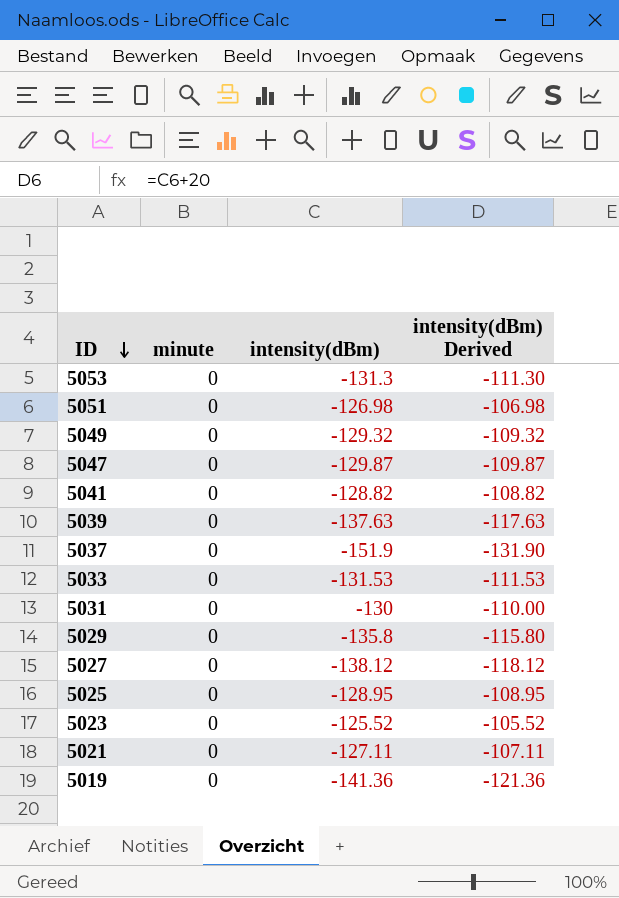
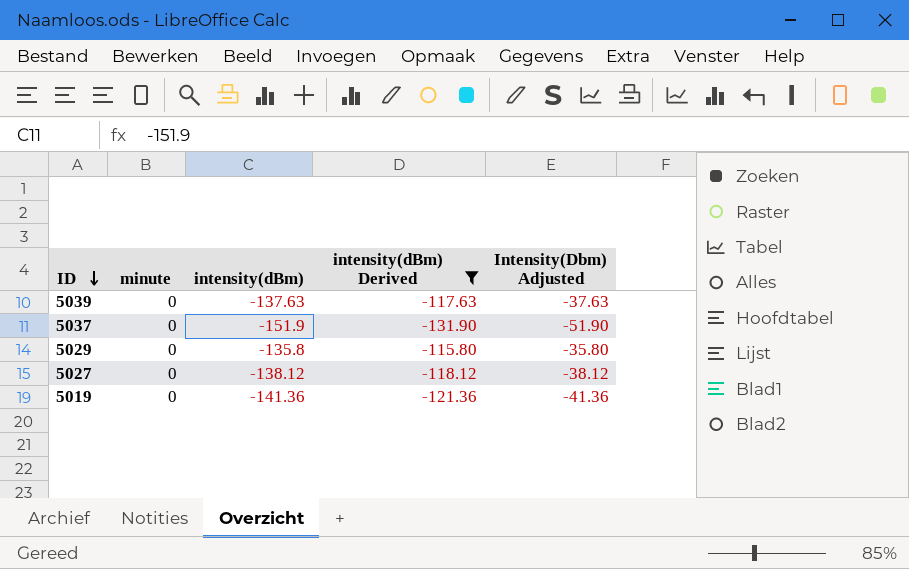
filter: none -> intensity(dBm) Derived <= -115.80
column Intensity(Dbm) Adjusted | formula: none -> [intensity(dBm)] + 100

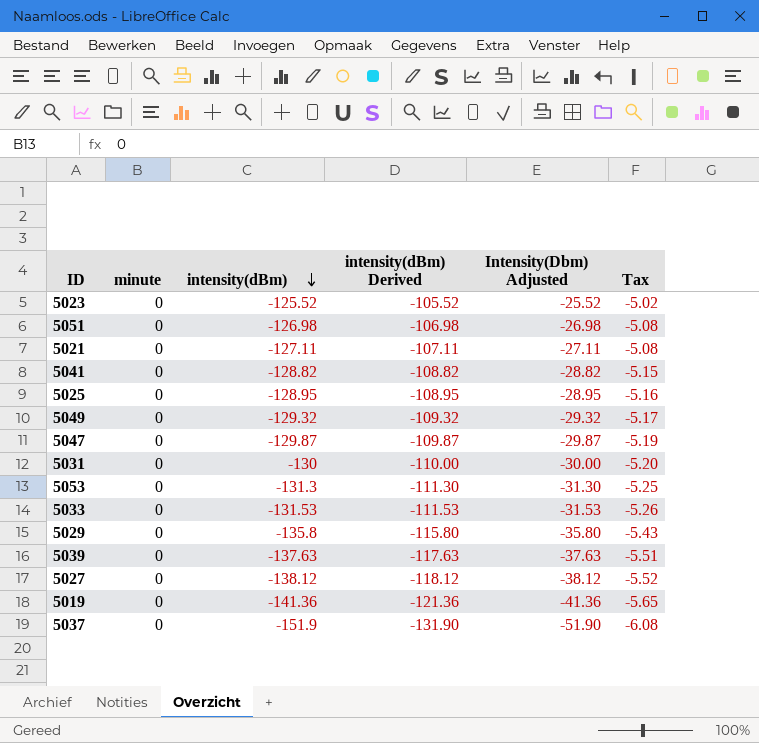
filter: intensity(dBm) Derived <= -115.80 -> none
row order: ID descending -> intensity(dBm) descending
column Tax | formula: none -> [intensity(dBm)] * 0.04

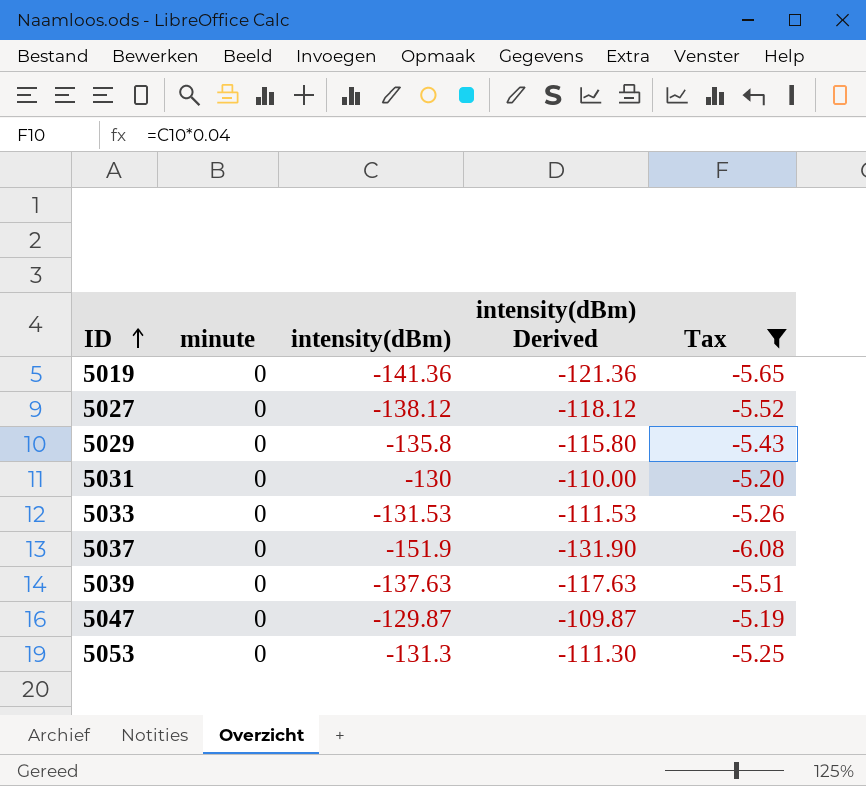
filter: none -> Tax <= -5.19
row order: intensity(dBm) descending -> ID ascending
column Intensity(Dbm) Adjusted | formula: [intensity(dBm)] + 100 -> none

